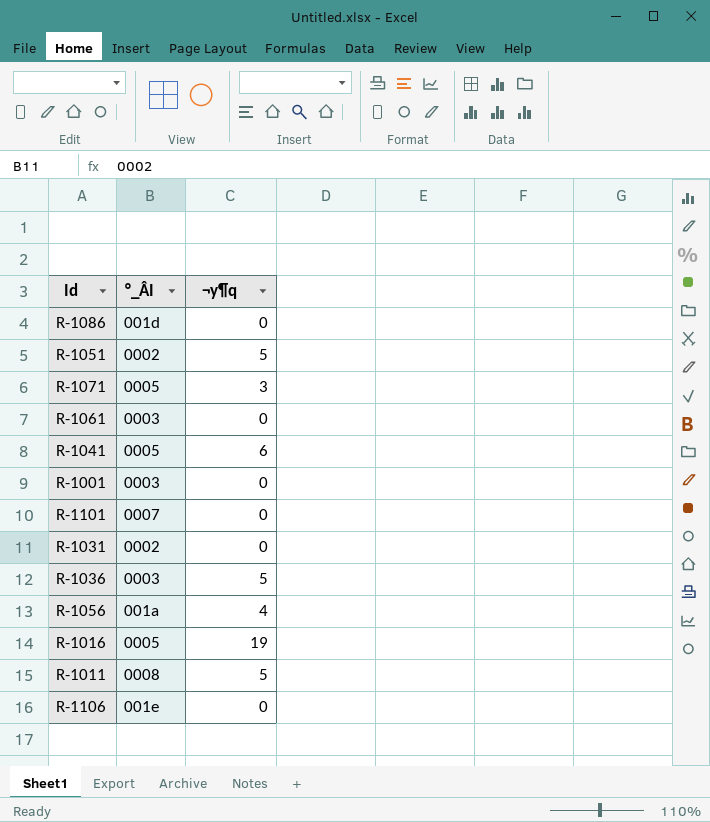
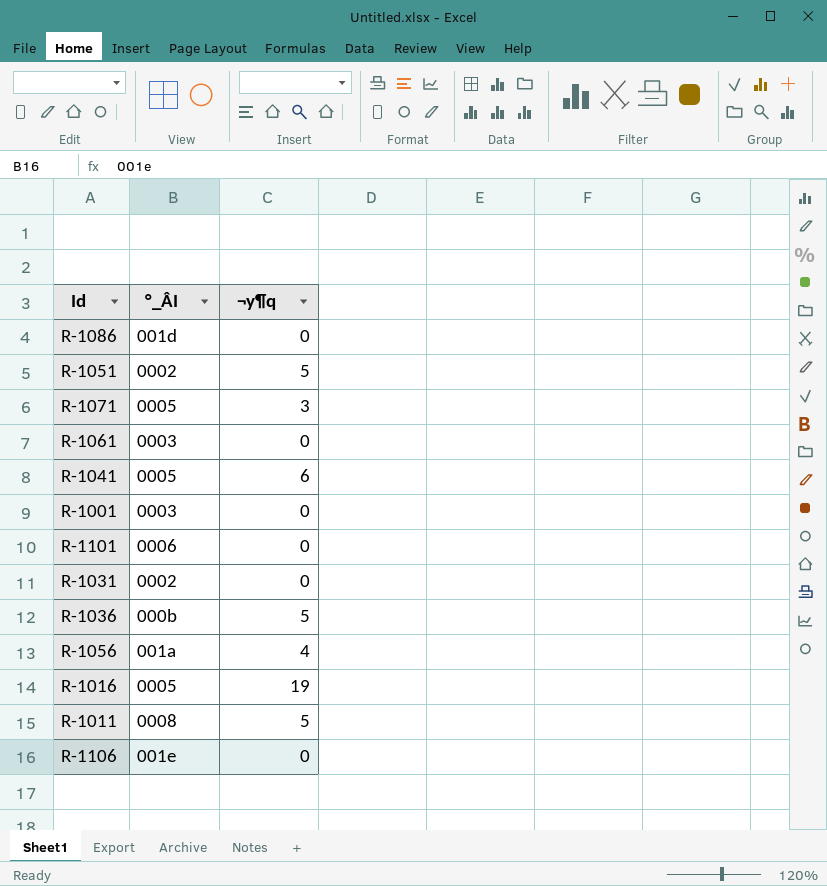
R-1101 | °_ÂI: 0007 -> 0006
R-1036 | °_ÂI: 0003 -> 000b

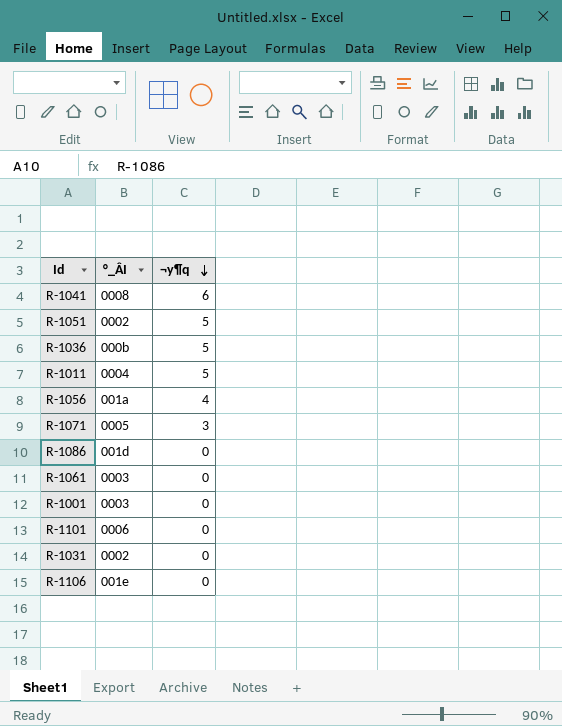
row order: none -> ¬y¶q descending
row R-1016: 0005 | 19 -> none
R-1041 | °_ÂI: 0005 -> 0008
R-1011 | °_ÂI: 0008 -> 0004

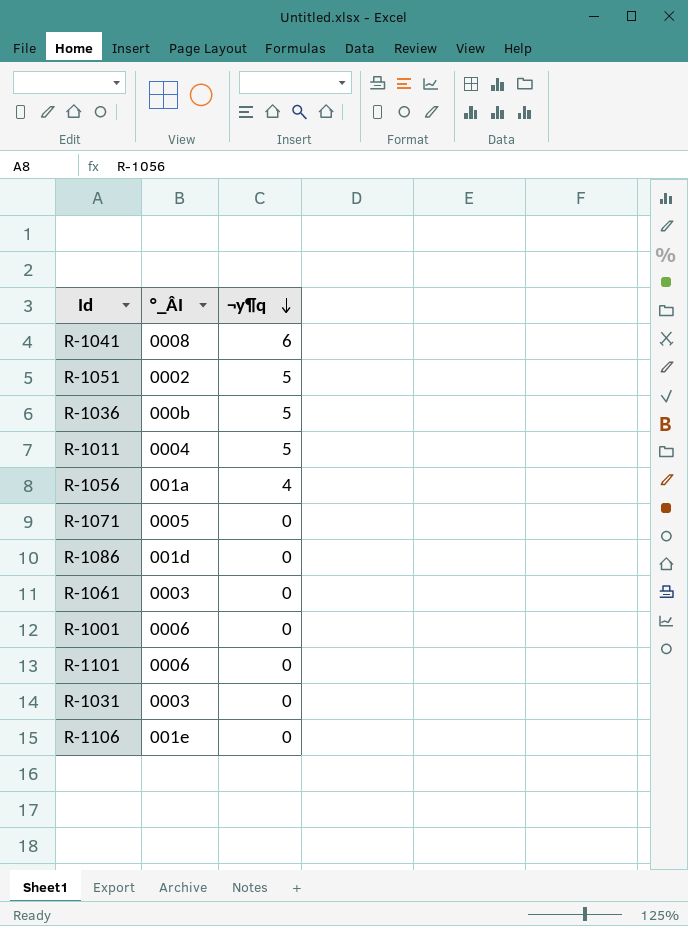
R-1071 | ¬y¶q: 3 -> 0
R-1001 | °_ÂI: 0003 -> 0006
R-1031 | °_ÂI: 0002 -> 0003

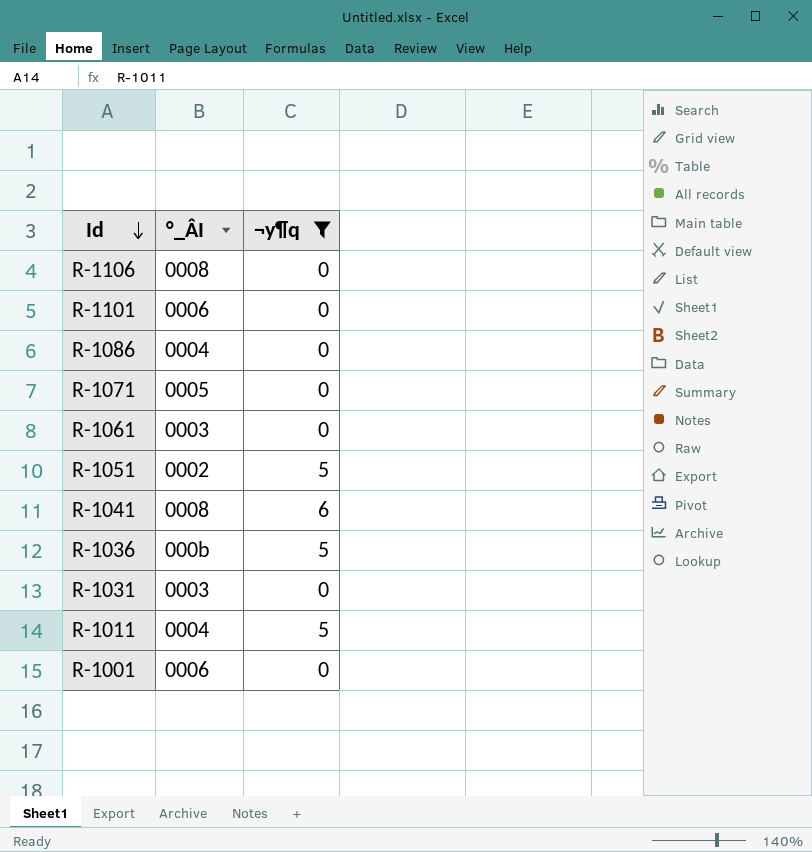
filter: none -> ¬y¶q != 4
row order: ¬y¶q descending -> Id descending
R-1106 | °_ÂI: 001e -> 0008
R-1086 | °_ÂI: 001d -> 0004

